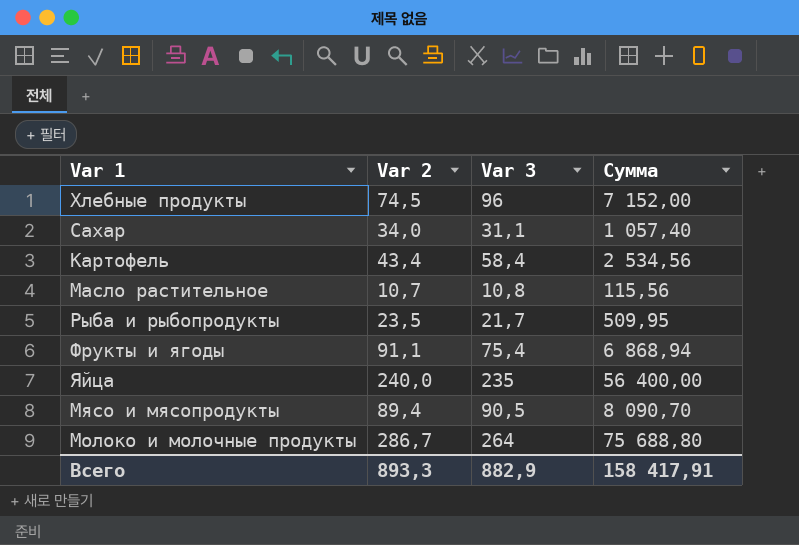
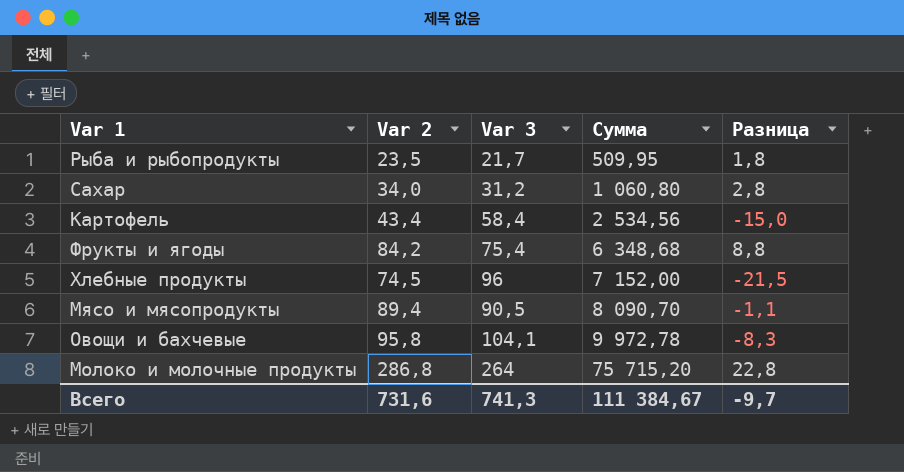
row order: none -> Сумма ascending
column Разница | formula: none -> [Var 2] - [Var 3]
row Масло растительное: 10,7 | 10,8 | 115,56 -> none
row Яйца: 240,0 | 235 | 56 400,00 -> none
Сахар | Var 3: 31,1 -> 31,2
Сахар | Сумма: 1 057,40 -> 1 060,80
Фрукты и ягоды | Var 2: 91,1 -> 84,2
Фрукты и ягоды | Сумма: 6 868,94 -> 6 348,68
row Овощи и бахчевые: none -> 95,8 | 104,1 | 9 972,78 | -8,3
Молоко и молочные продукты | Var 2: 286,7 -> 286,8
Молоко и молочные продукты | Сумма: 75 688,80 -> 75 715,20
Всего | Var 2: 893,3 -> 731,6
Всего | Var 3: 882,9 -> 741,3
Всего | Сумма: 158 417,91 -> 111 384,67

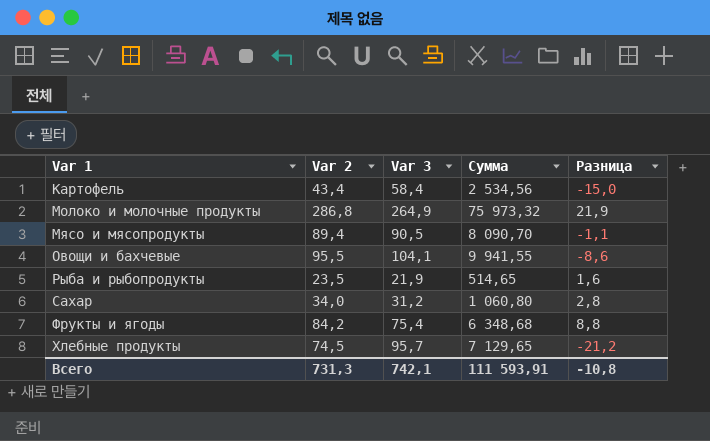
row order: Сумма ascending -> Var 1 ascending
Молоко и молочные продукты | Var 3: 264 -> 264,9
Молоко и молочные продукты | Сумма: 75 715,20 -> 75 973,32
Молоко и молочные продукты | Разница: 22,8 -> 21,9
Овощи и бахчевые | Var 2: 95,8 -> 95,5
Овощи и бахчевые | Сумма: 9 972,78 -> 9 941,55
Овощи и бахчевые | Разница: -8,3 -> -8,6
Рыба и рыбопродукты | Var 3: 21,7 -> 21,9
Рыба и рыбопродукты | Сумма: 509,95 -> 514,65
Рыба и рыбопродукты | Разница: 1,8 -> 1,6
Хлебные продукты | Var 3: 96 -> 95,7
Хлебные продукты | Сумма: 7 152,00 -> 7 129,65
Хлебные продукты | Разница: -21,5 -> -21,2
Всего | Var 2: 731,6 -> 731,3
Всего | Var 3: 741,3 -> 742,1
Всего | Сумма: 111 384,67 -> 111 593,91
Всего | Разница: -9,7 -> -10,8

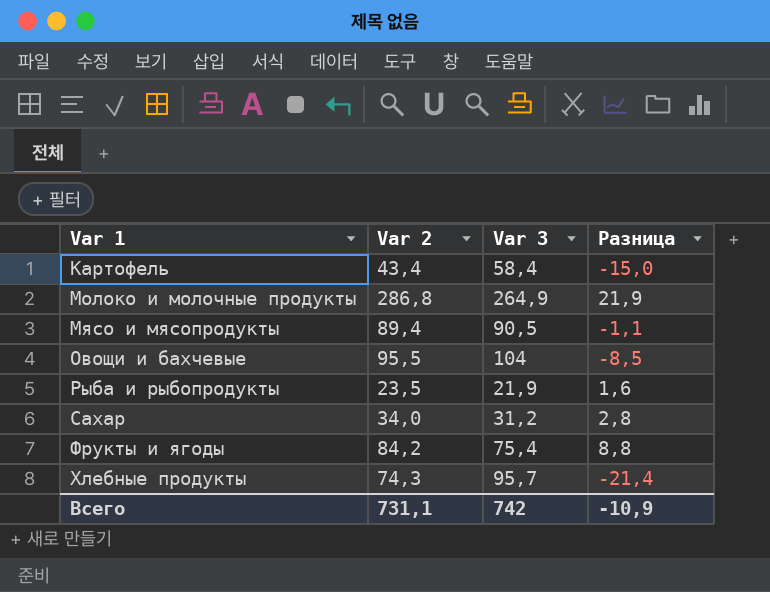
column Сумма | formula: [Var 2] * [Var 3] -> none
Овощи и бахчевые | Var 3: 104,1 -> 104
Овощи и бахчевые | Разница: -8,6 -> -8,5
Хлебные продукты | Var 2: 74,5 -> 74,3
Хлебные продукты | Разница: -21,2 -> -21,4
Всего | Var 2: 731,3 -> 731,1
Всего | Var 3: 742,1 -> 742
Всего | Разница: -10,8 -> -10,9

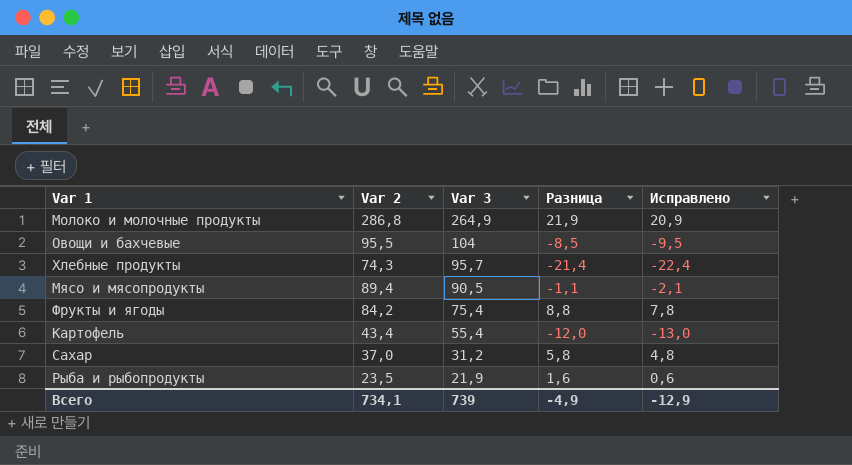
row order: Var 1 ascending -> Var 3 descending
column Исправлено | formula: none -> [Разница] - 1
Картофель | Var 3: 58,4 -> 55,4
Картофель | Разница: -15,0 -> -12,0
Сахар | Var 2: 34,0 -> 37,0
Сахар | Разница: 2,8 -> 5,8
Всего | Var 2: 731,1 -> 734,1
Всего | Var 3: 742 -> 739
Всего | Разница: -10,9 -> -4,9

